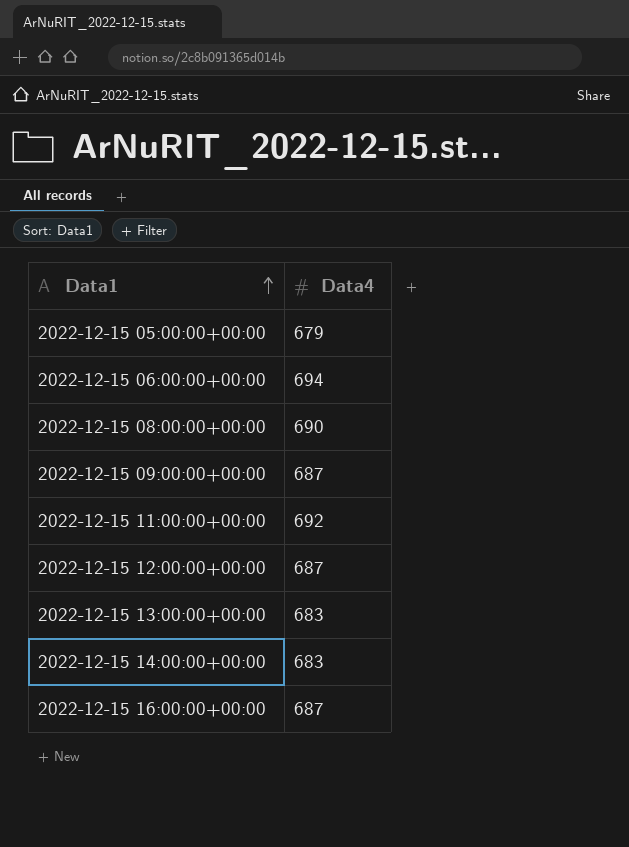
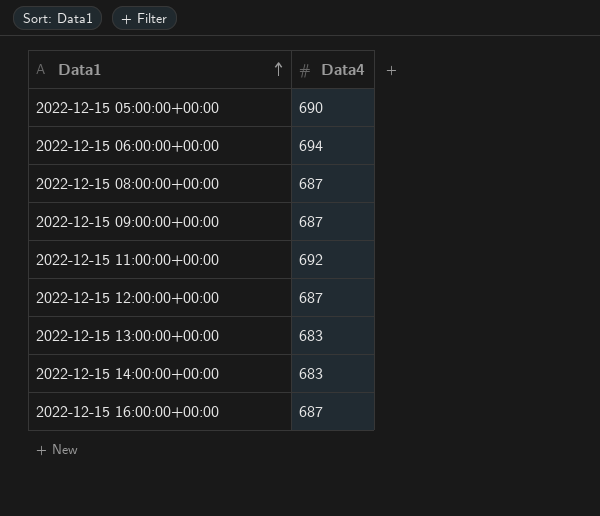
2022-12-15 05:00:00+00:00 | Data4: 679 -> 690
2022-12-15 08:00:00+00:00 | Data4: 690 -> 687

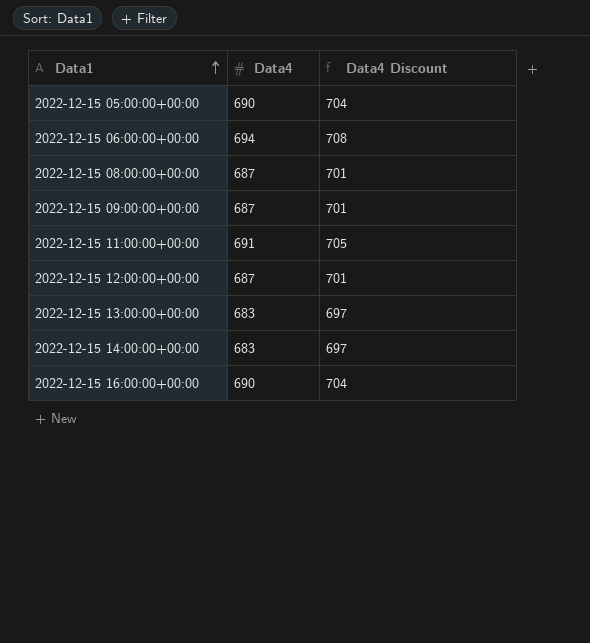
column Data4 Discount | formula: none -> [Data4] * 1.02
2022-12-15 11:00:00+00:00 | Data4: 692 -> 691
2022-12-15 16:00:00+00:00 | Data4: 687 -> 690

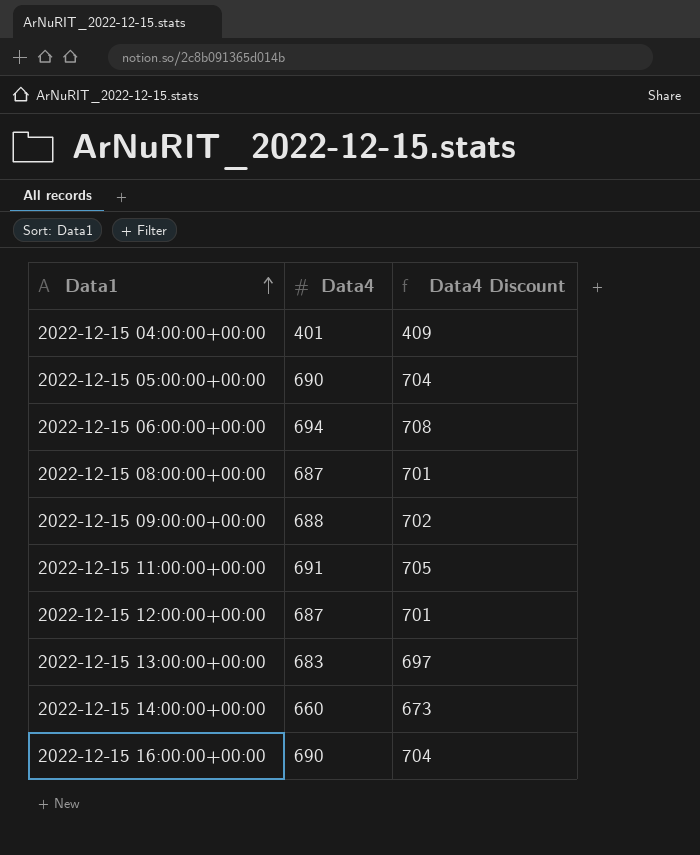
row 2022-12-15 04:00:00+00:00: none -> 401 | 409
2022-12-15 09:00:00+00:00 | Data4: 687 -> 688
2022-12-15 09:00:00+00:00 | Data4 Discount: 701 -> 702
2022-12-15 14:00:00+00:00 | Data4: 683 -> 660
2022-12-15 14:00:00+00:00 | Data4 Discount: 697 -> 673

